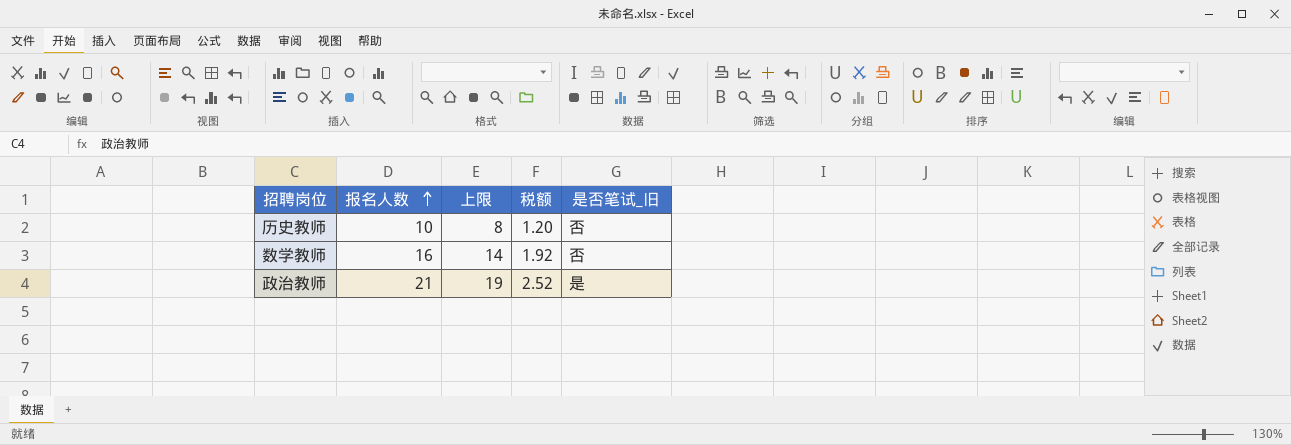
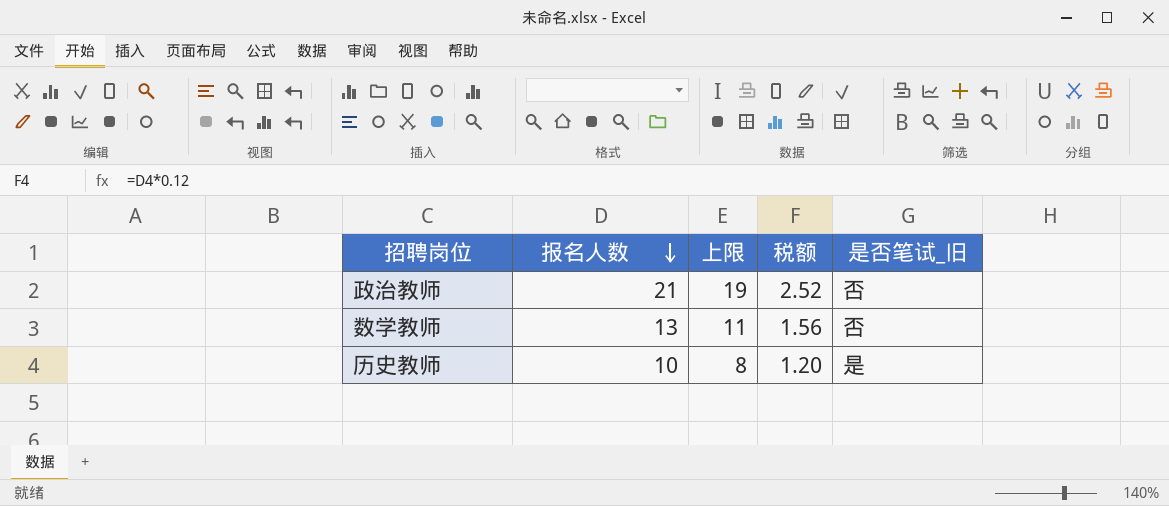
row order: 报名人数 ascending -> 报名人数 descending
政治教师 | 是否笔试_旧: 是 -> 否
数学教师 | 报名人数: 16 -> 13
数学教师 | 上限: 14 -> 11
数学教师 | 税额: 1.92 -> 1.56
历史教师 | 是否笔试_旧: 否 -> 是

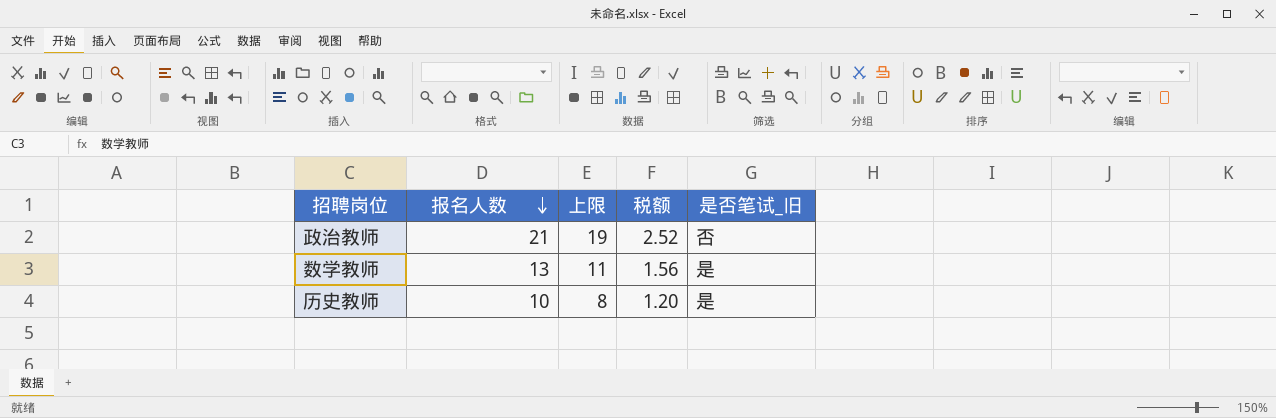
数学教师 | 是否笔试_旧: 否 -> 是

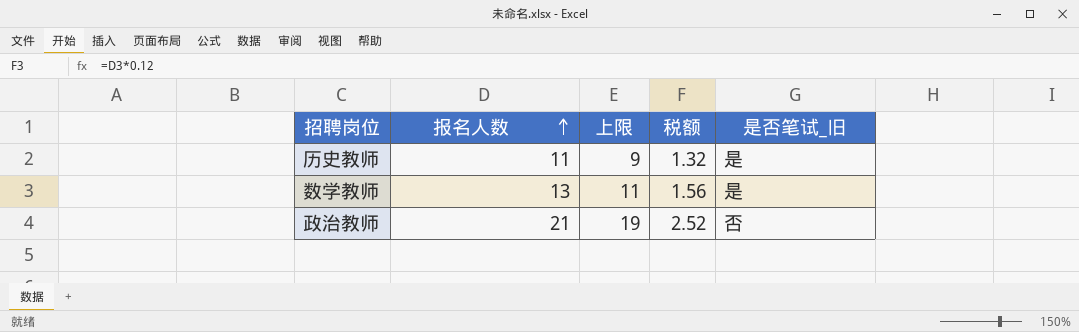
row order: 报名人数 descending -> 报名人数 ascending
历史教师 | 报名人数: 10 -> 11
历史教师 | 上限: 8 -> 9
历史教师 | 税额: 1.20 -> 1.32

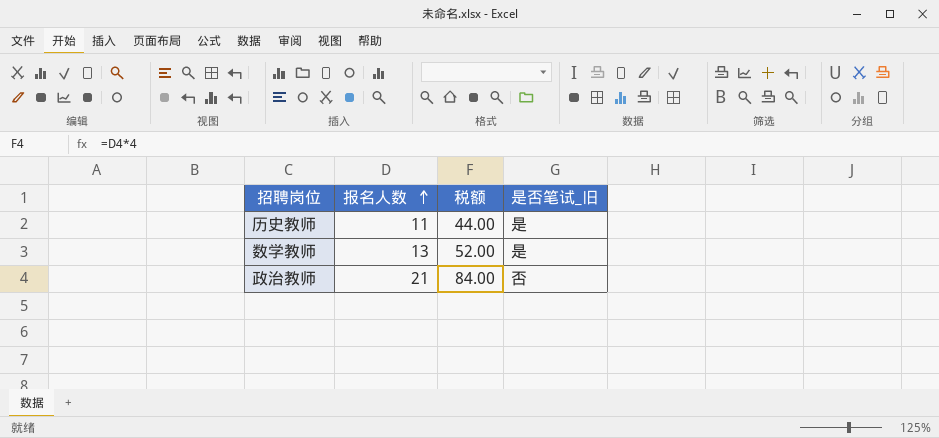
column 上限 | formula: [报名人数] - 2 -> none
column 税额 | formula: [报名人数] * 0.12 -> [报名人数] * 4

